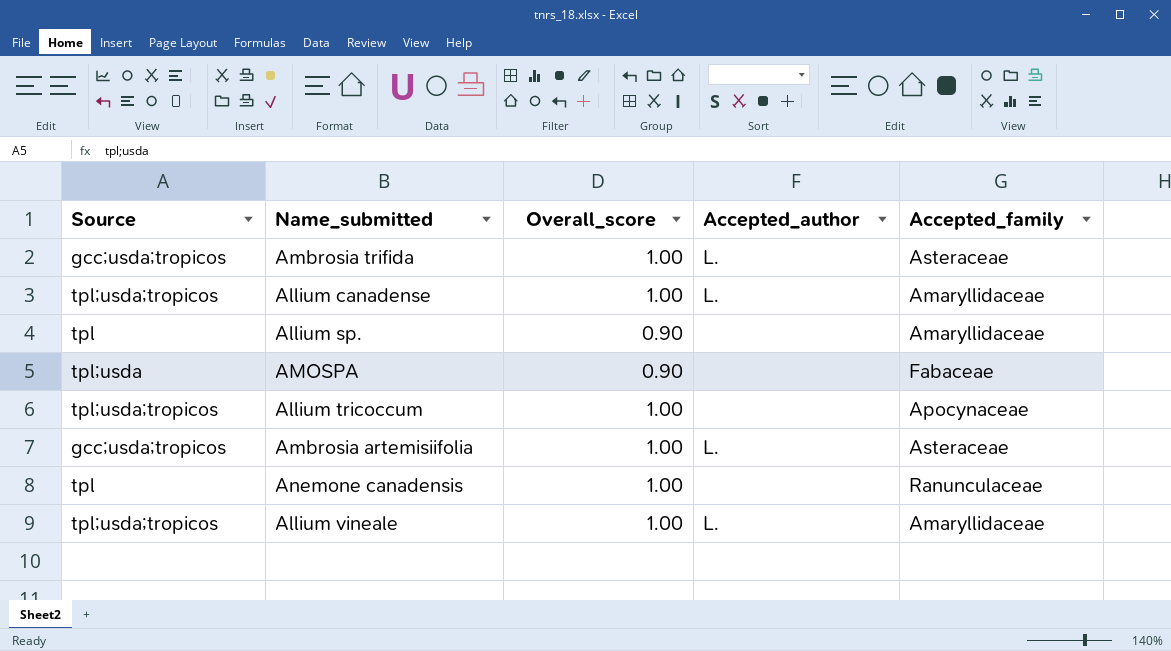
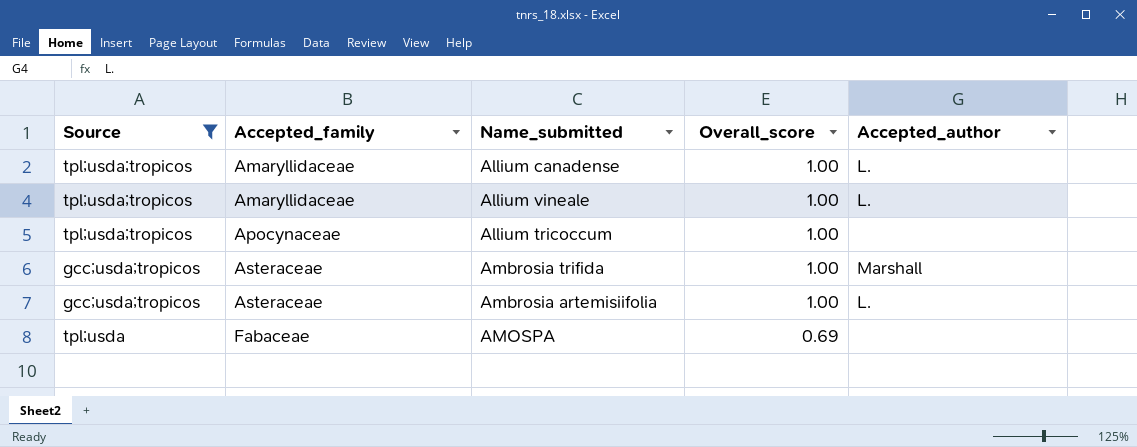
filter: none -> Source != tpl
row order: none -> Accepted_family ascending
column Accepted_family | position: 5 -> 2
Ambrosia trifida | Accepted_author: L. -> Marshall
AMOSPA | Overall_score: 0.90 -> 0.69

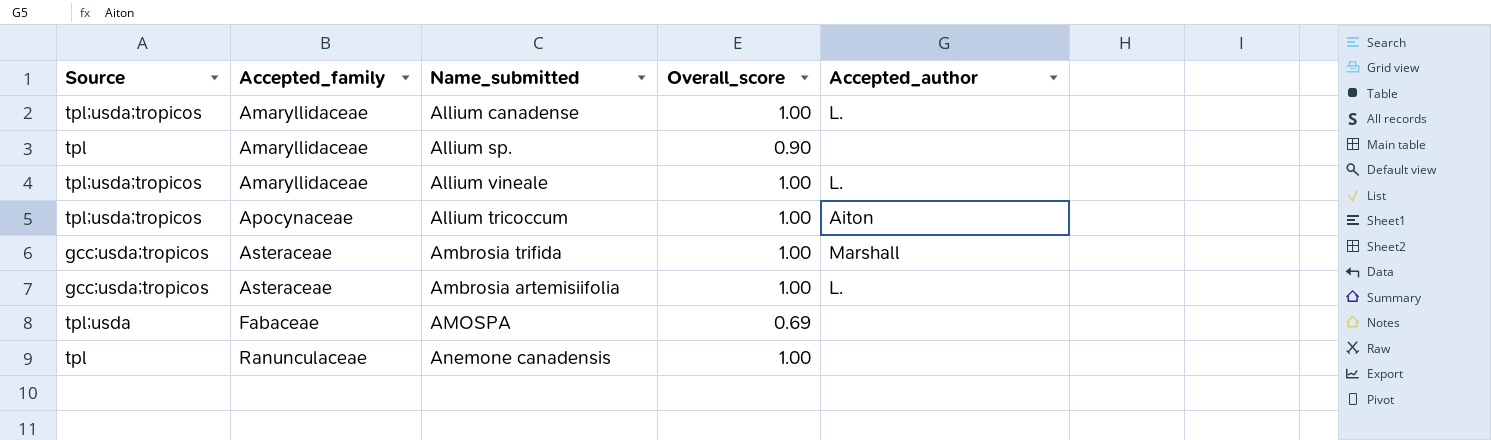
filter: Source != tpl -> none
Allium tricoccum | Accepted_author: none -> Aiton

